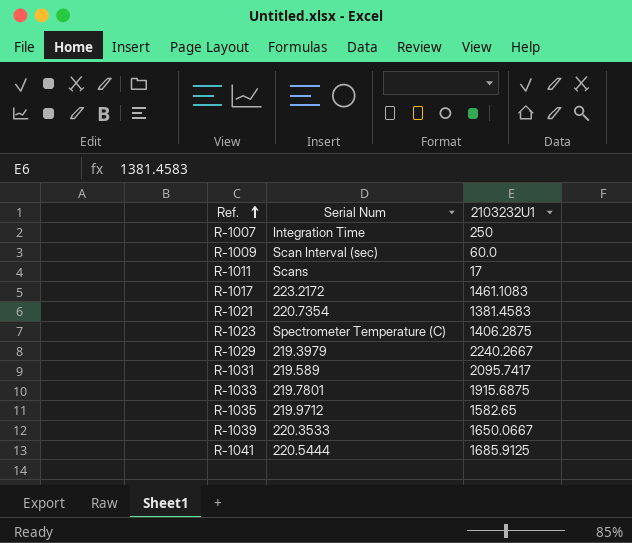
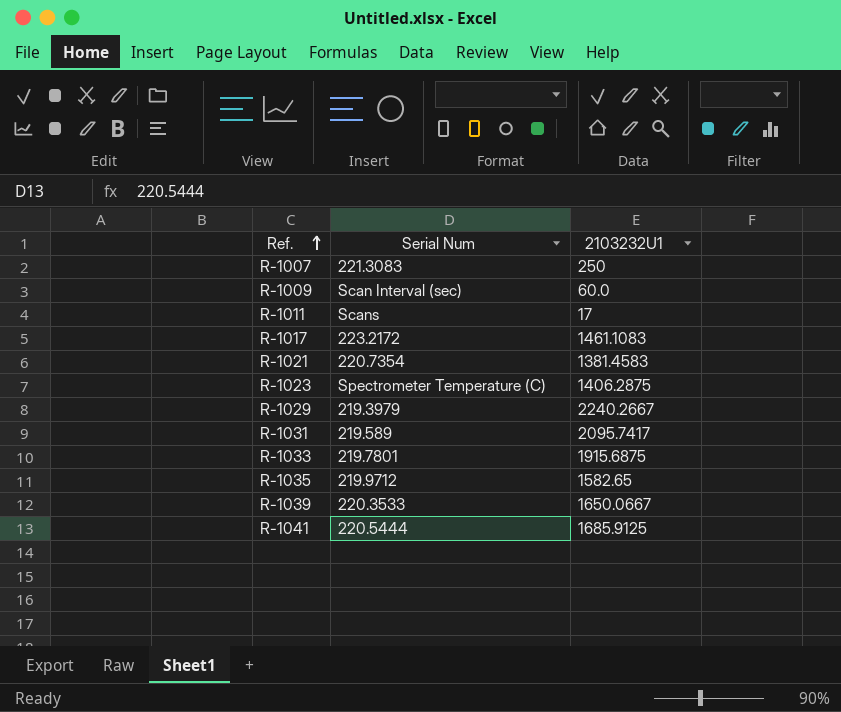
R-1007 | Serial Num: Integration Time -> 221.3083

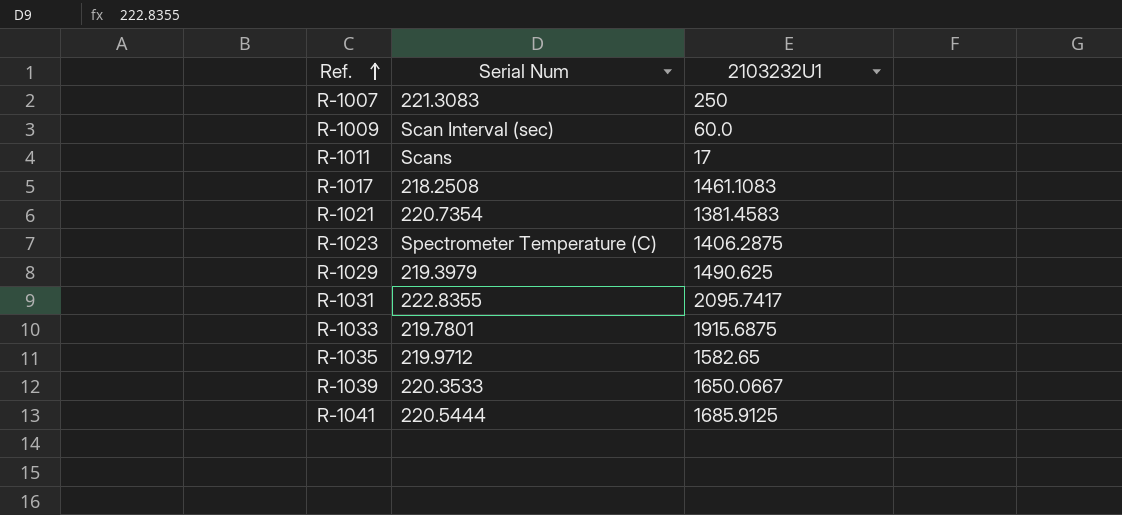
R-1017 | Serial Num: 223.2172 -> 218.2508
R-1029 | 2103232U1: 2240.2667 -> 1490.625
R-1031 | Serial Num: 219.589 -> 222.8355

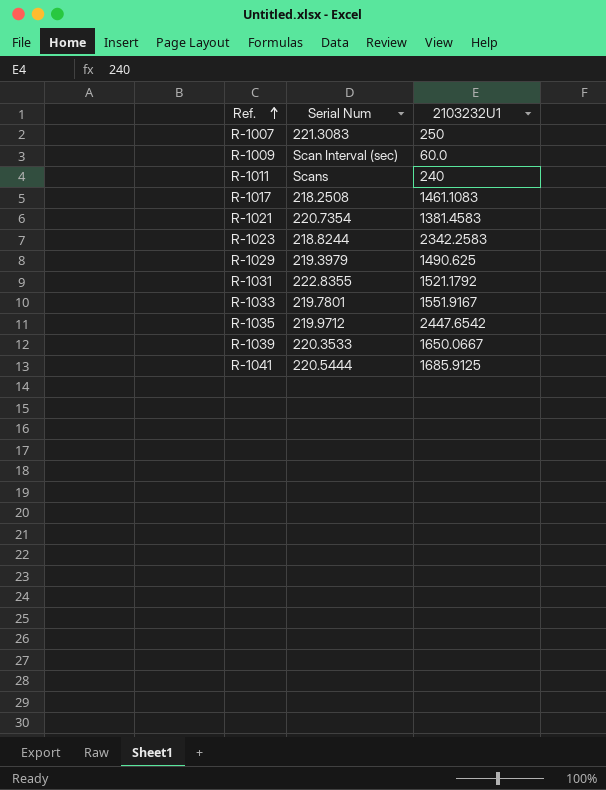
R-1011 | 2103232U1: 17 -> 240
R-1023 | Serial Num: Spectrometer Temperature (C) -> 218.8244
R-1023 | 2103232U1: 1406.2875 -> 2342.2583
R-1031 | 2103232U1: 2095.7417 -> 1521.1792
R-1033 | 2103232U1: 1915.6875 -> 1551.9167
R-1035 | 2103232U1: 1582.65 -> 2447.6542

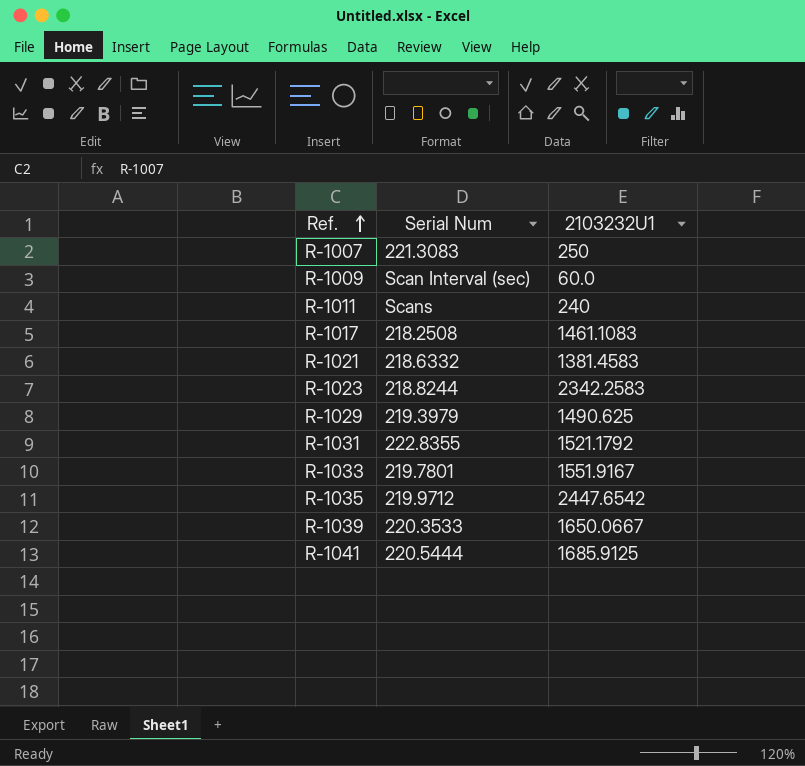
R-1021 | Serial Num: 220.7354 -> 218.6332

